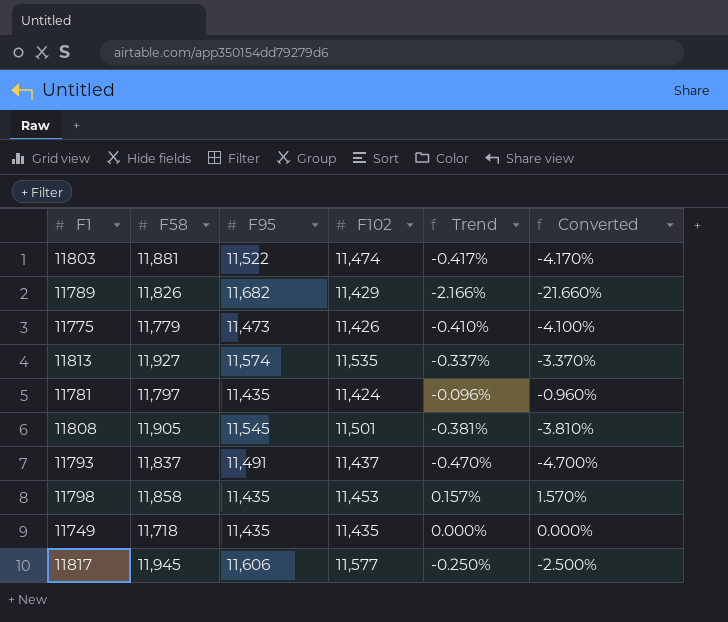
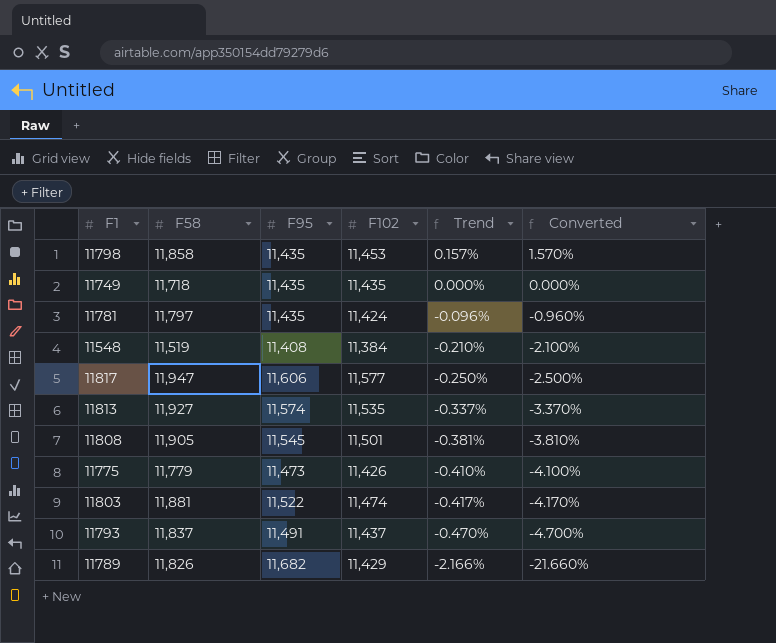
row order: none -> Trend descending
row 11548: none -> 11,519 | 11,408 | 11,384 | -0.210% | -2.100%
11817 | F58: 11,945 -> 11,947

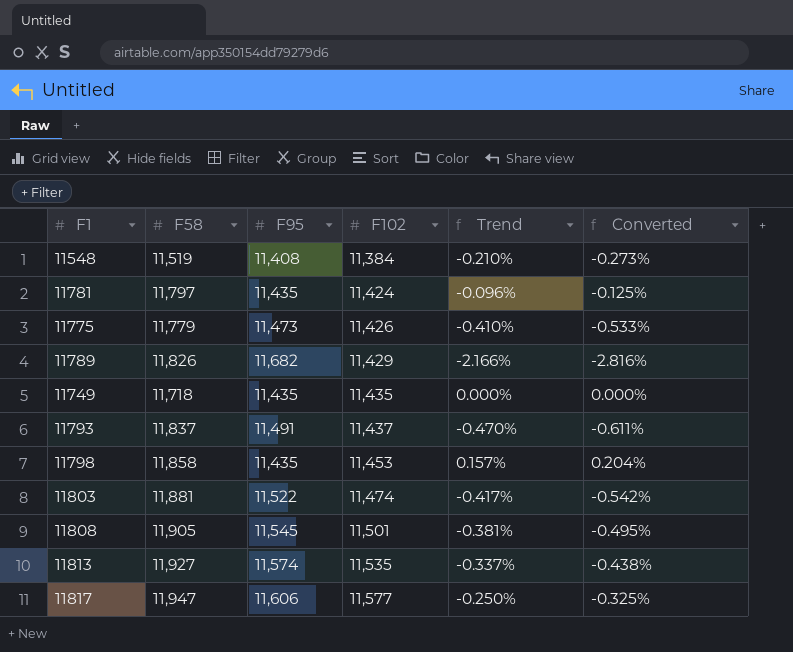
row order: Trend descending -> F102 ascending
column Converted | formula: [Trend] * 10 -> [Trend] * 1.3

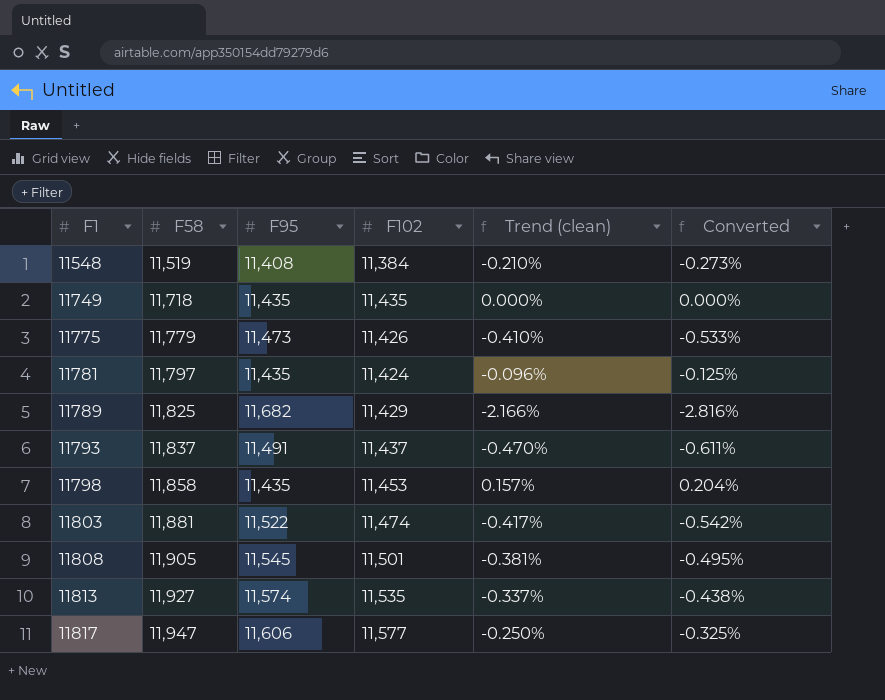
row order: F102 ascending -> F1 ascending
column name: Trend -> Trend (clean)
11789 | F58: 11,826 -> 11,825

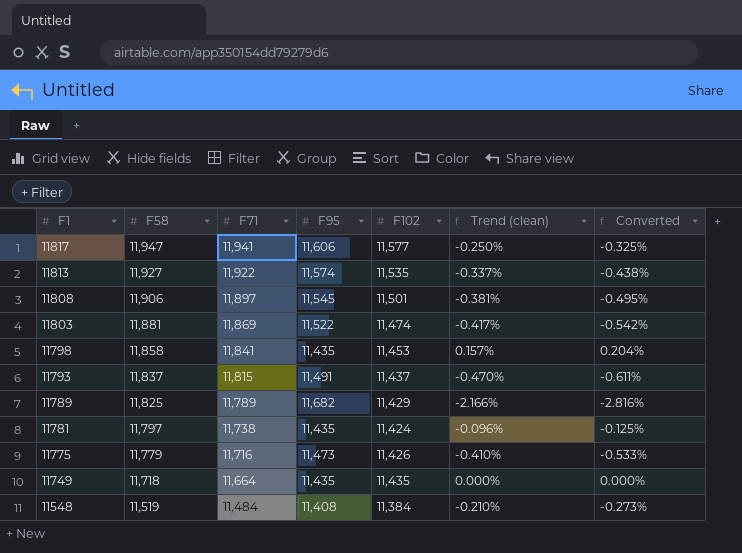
row order: F1 ascending -> F1 descending
column F71 | position: none -> 3
11808 | F58: 11,905 -> 11,906

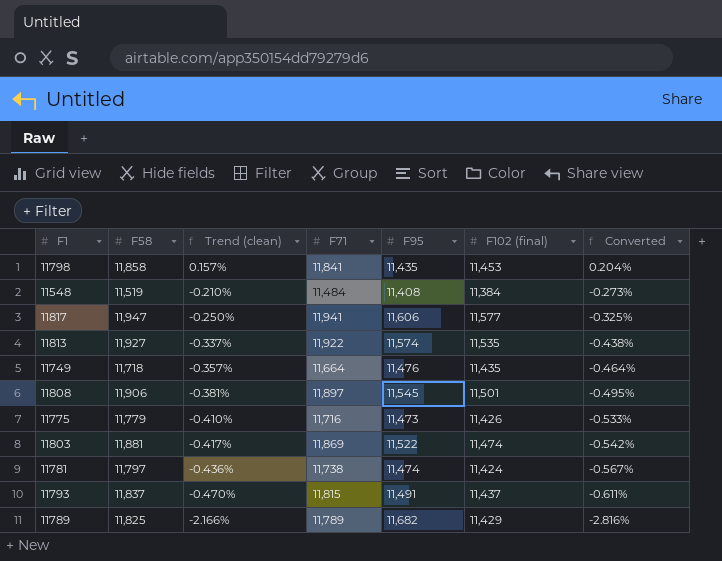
row order: F1 descending -> Trend (clean) descending
column Trend (clean) | position: 6 -> 3
column name: F102 -> F102 (final)
11749 | Trend (clean): 0.000% -> -0.357%
11749 | F95: 11,435 -> 11,476
11749 | Converted: 0.000% -> -0.464%
11781 | Trend (clean): -0.096% -> -0.436%
11781 | F95: 11,435 -> 11,474
11781 | Converted: -0.125% -> -0.567%

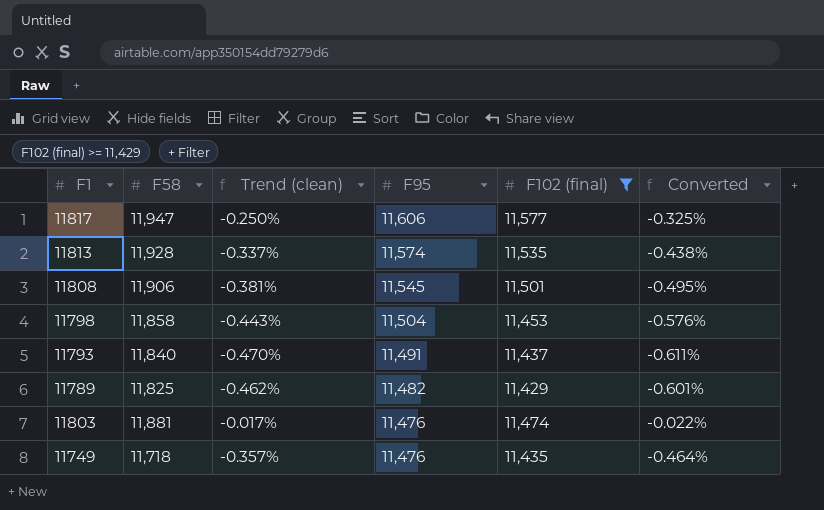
filter: none -> F102 (final) >= 11,429
row order: Trend (clean) descending -> F95 descending
column F71 | position: 4 -> none
11813 | F58: 11,927 -> 11,928
11798 | Trend (clean): 0.157% -> -0.443%
11798 | F95: 11,435 -> 11,504
11798 | Converted: 0.204% -> -0.576%
11793 | F58: 11,837 -> 11,840
11789 | Trend (clean): -2.166% -> -0.462%
11789 | F95: 11,682 -> 11,482
11789 | Converted: -2.816% -> -0.601%
11803 | Trend (clean): -0.417% -> -0.017%
11803 | F95: 11,522 -> 11,476
11803 | Converted: -0.542% -> -0.022%

